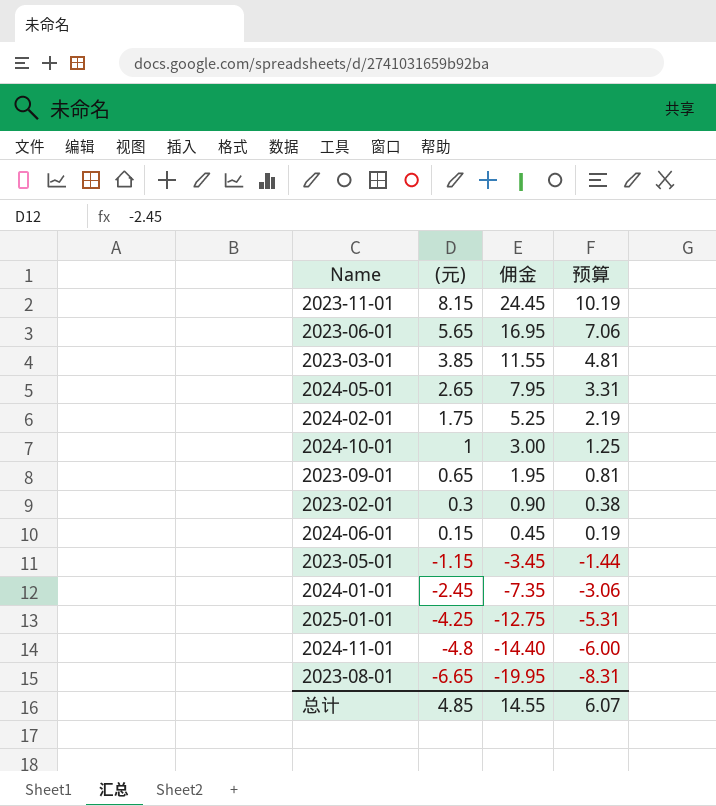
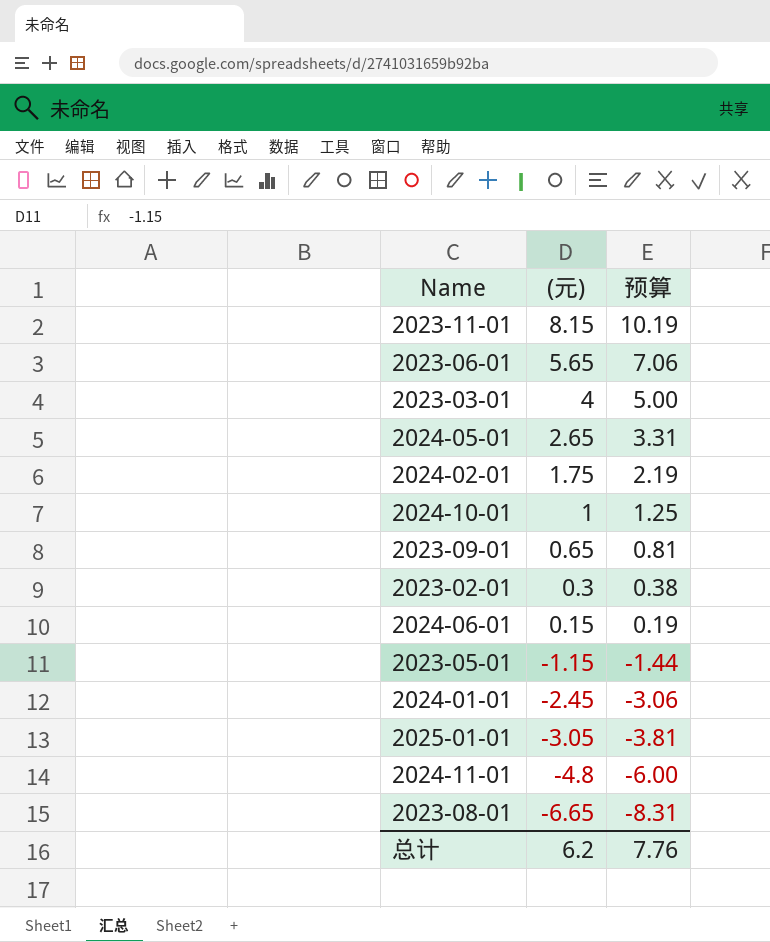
column 佣金 | formula: [(元)] * 3 -> none
2023-03-01 | (元): 3.85 -> 4
2023-03-01 | 预算: 4.81 -> 5.00
2025-01-01 | (元): -4.25 -> -3.05
2025-01-01 | 预算: -5.31 -> -3.81
总计 | (元): 4.85 -> 6.2
总计 | 预算: 6.07 -> 7.76

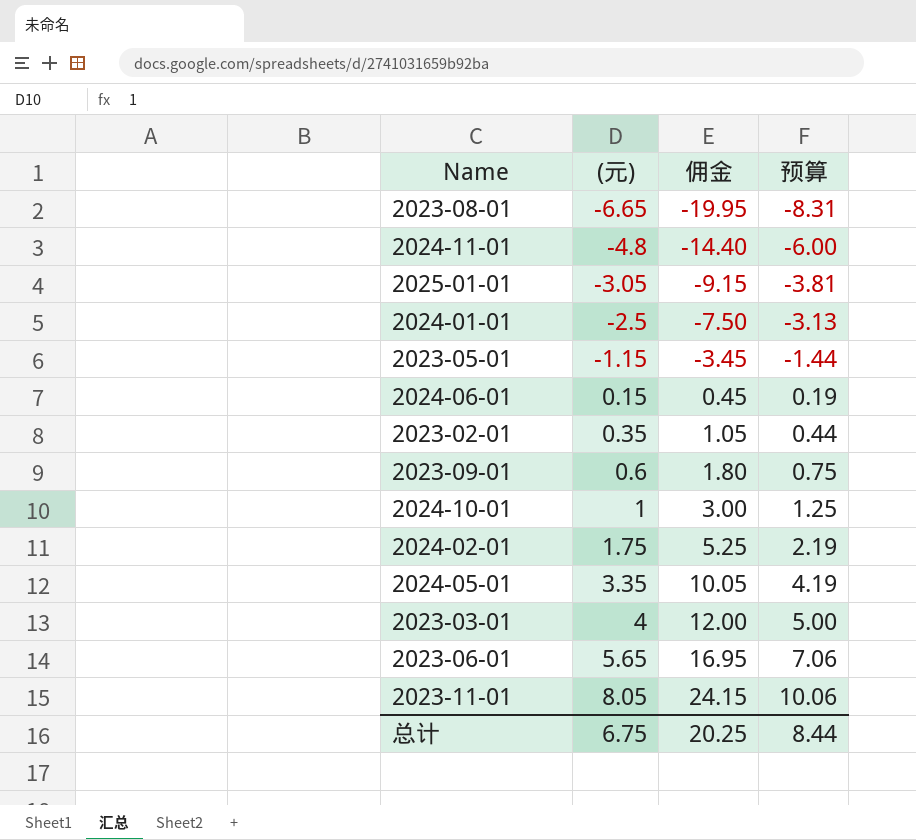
row order: (元) descending -> (元) ascending
column 佣金 | formula: none -> [(元)] * 3
2024-01-01 | (元): -2.45 -> -2.5
2024-01-01 | 预算: -3.06 -> -3.13
2023-02-01 | (元): 0.3 -> 0.35
2023-02-01 | 预算: 0.38 -> 0.44
2023-09-01 | (元): 0.65 -> 0.6
2023-09-01 | 预算: 0.81 -> 0.75
2024-05-01 | (元): 2.65 -> 3.35
2024-05-01 | 预算: 3.31 -> 4.19
2023-11-01 | (元): 8.15 -> 8.05
2023-11-01 | 预算: 10.19 -> 10.06
总计 | (元): 6.2 -> 6.75
总计 | 预算: 7.76 -> 8.44

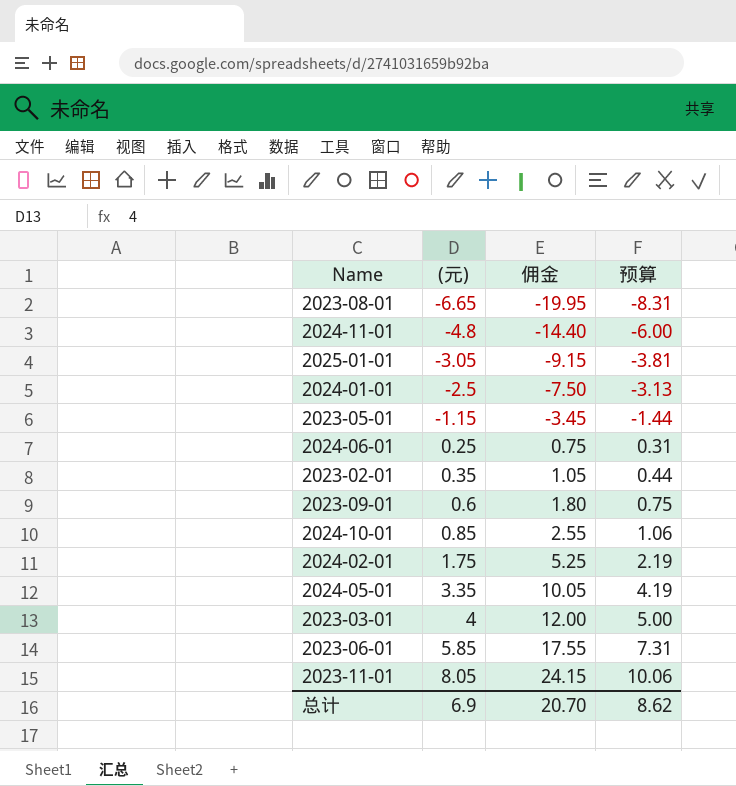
2024-06-01 | (元): 0.15 -> 0.25
2024-06-01 | 佣金: 0.45 -> 0.75
2024-06-01 | 预算: 0.19 -> 0.31
2024-10-01 | (元): 1 -> 0.85
2024-10-01 | 佣金: 3.00 -> 2.55
2024-10-01 | 预算: 1.25 -> 1.06
2023-06-01 | (元): 5.65 -> 5.85
2023-06-01 | 佣金: 16.95 -> 17.55
2023-06-01 | 预算: 7.06 -> 7.31
总计 | (元): 6.75 -> 6.9
总计 | 佣金: 20.25 -> 20.70
总计 | 预算: 8.44 -> 8.62

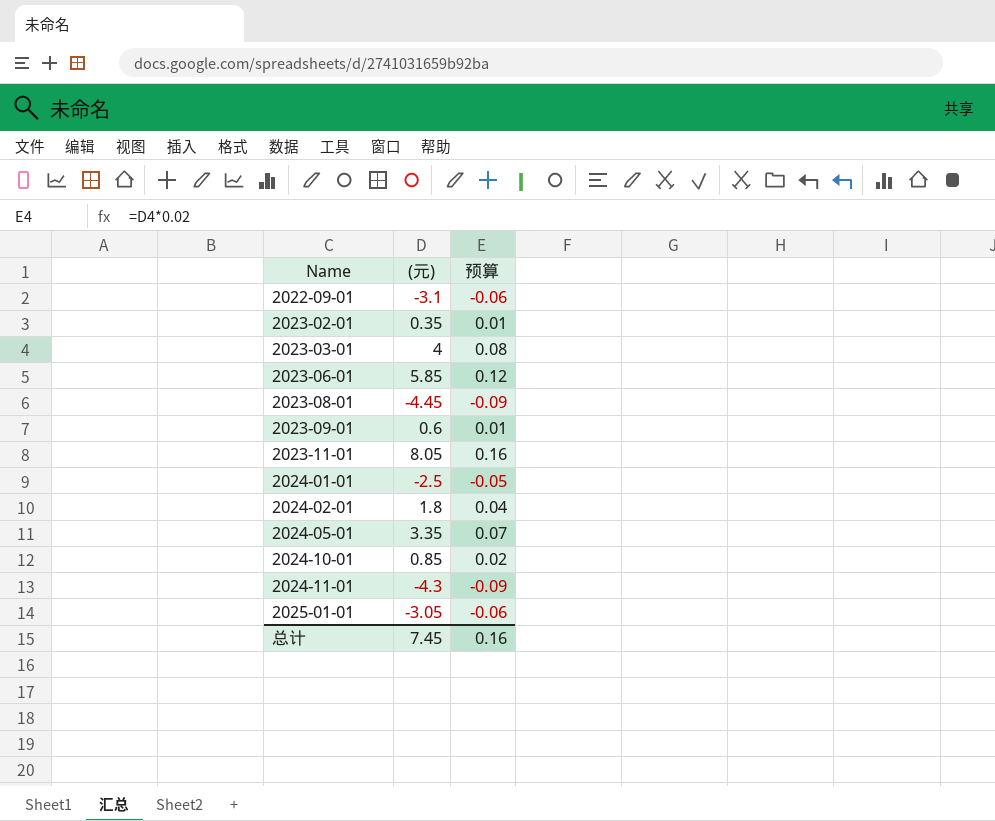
row order: (元) ascending -> Name ascending
column 佣金 | formula: [(元)] * 3 -> none
column 预算 | formula: [(元)] * 1.25 -> [(元)] * 0.02
row 2023-05-01: -1.15 | -3.45 | -1.44 -> none
row 2024-06-01: 0.25 | 0.75 | 0.31 -> none
row 2022-09-01: none -> -3.1 | -0.06
2023-08-01 | (元): -6.65 -> -4.45
2024-02-01 | (元): 1.75 -> 1.8
2024-11-01 | (元): -4.8 -> -4.3
总计 | (元): 6.9 -> 7.45
总计 | 预算: 8.62 -> 0.16

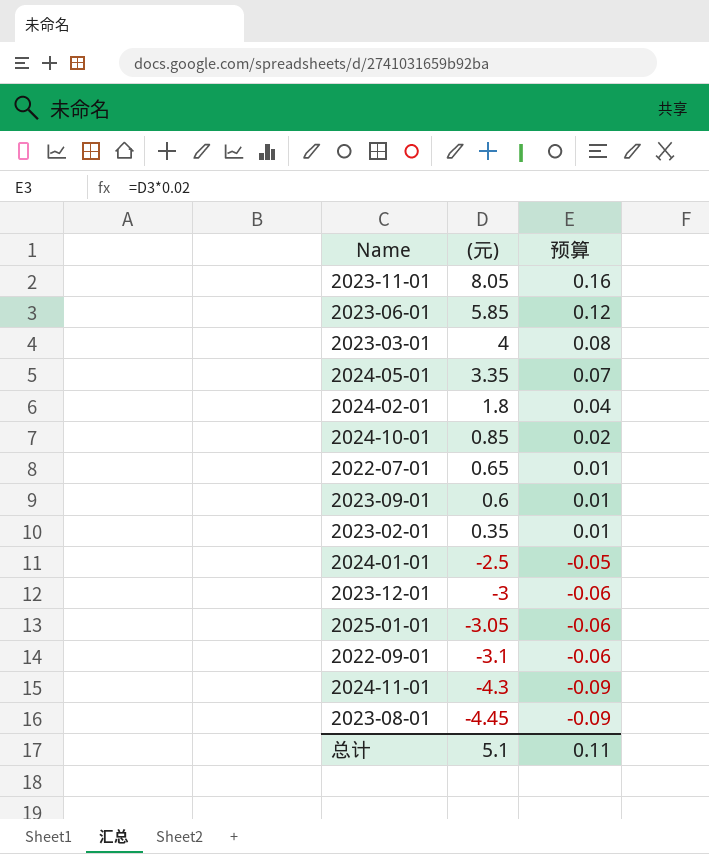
row order: Name ascending -> (元) descending
row 2022-07-01: none -> 0.65 | 0.01
row 2023-12-01: none -> -3 | -0.06
总计 | (元): 7.45 -> 5.1
总计 | 预算: 0.16 -> 0.11

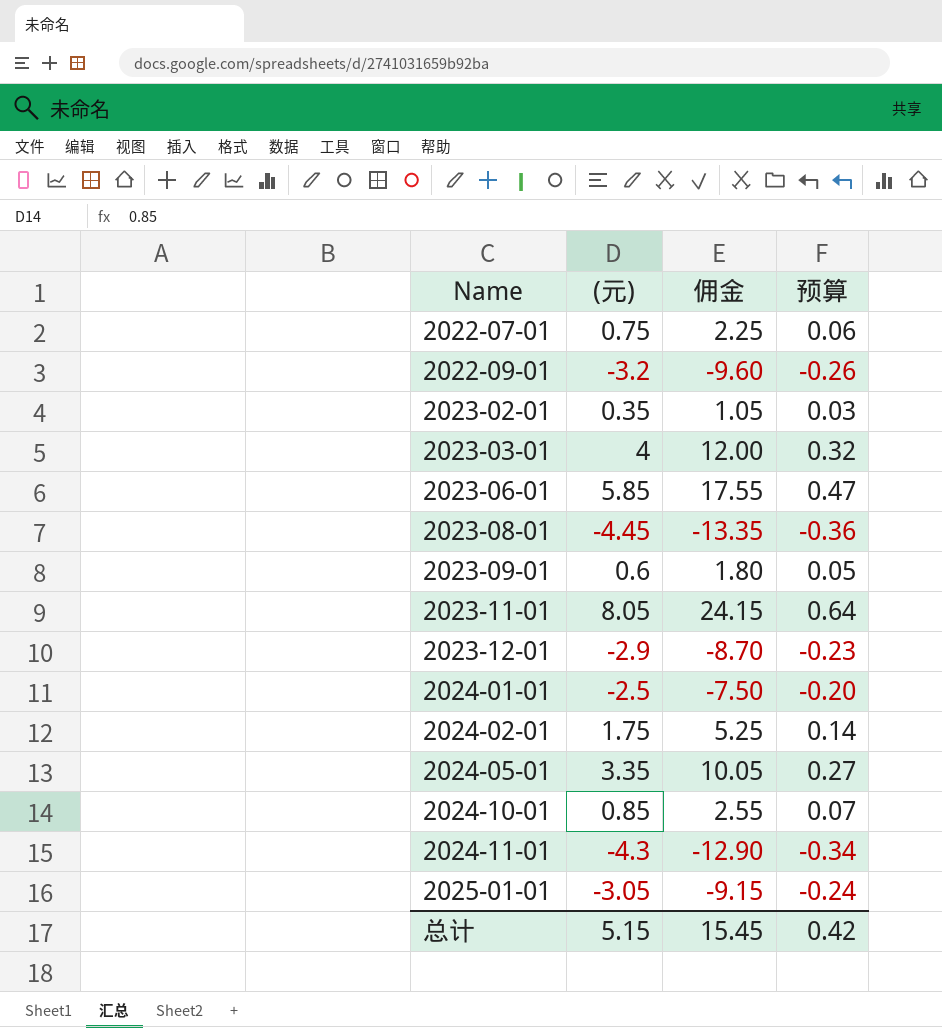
row order: (元) descending -> Name ascending
column 佣金 | formula: none -> [(元)] * 3
column 预算 | formula: [(元)] * 0.02 -> [(元)] * 0.08
2022-07-01 | (元): 0.65 -> 0.75
2022-09-01 | (元): -3.1 -> -3.2
2023-12-01 | (元): -3 -> -2.9
2024-02-01 | (元): 1.8 -> 1.75
总计 | (元): 5.1 -> 5.15
总计 | 预算: 0.11 -> 0.42

